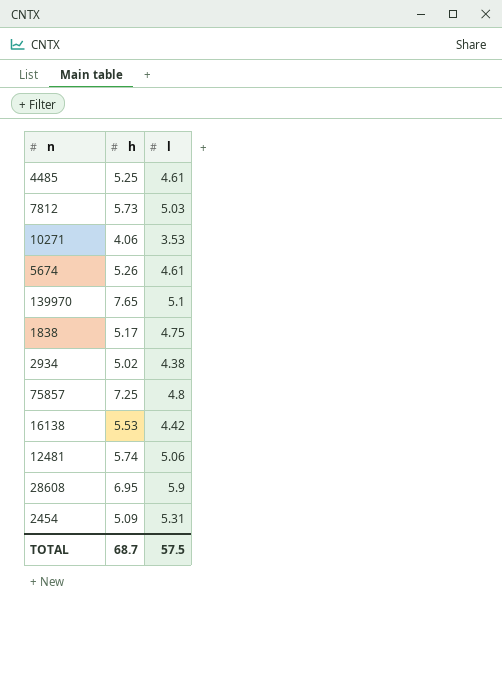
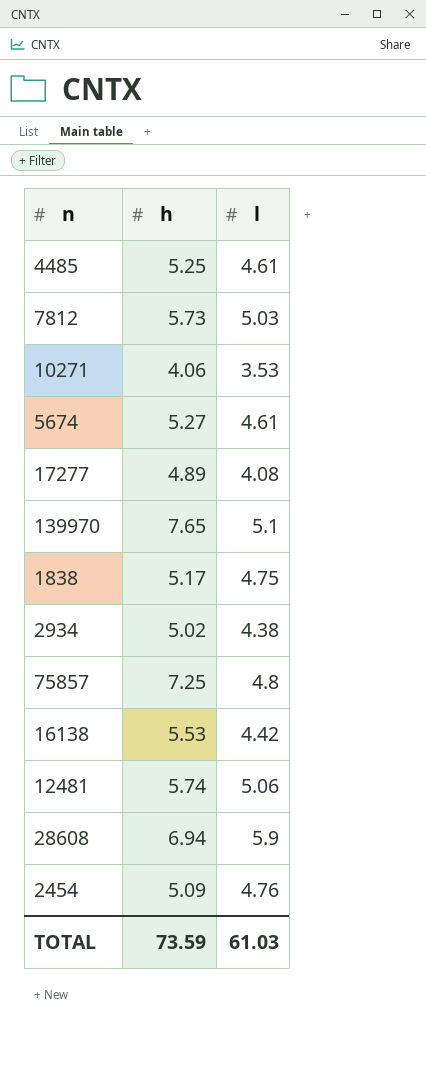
5674 | h: 5.26 -> 5.27
row 17277: none -> 4.89 | 4.08
28608 | h: 6.95 -> 6.94
2454 | l: 5.31 -> 4.76
TOTAL | h: 68.7 -> 73.59
TOTAL | l: 57.5 -> 61.03

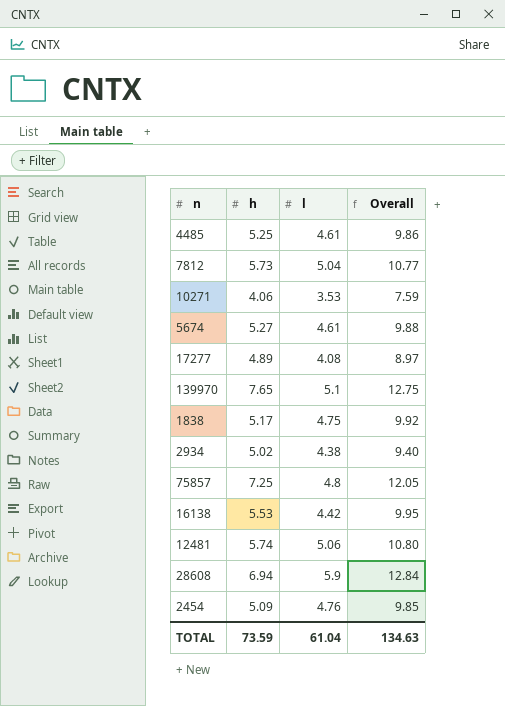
column Overall | formula: none -> [h] + [l]
7812 | l: 5.03 -> 5.04
TOTAL | l: 61.03 -> 61.04

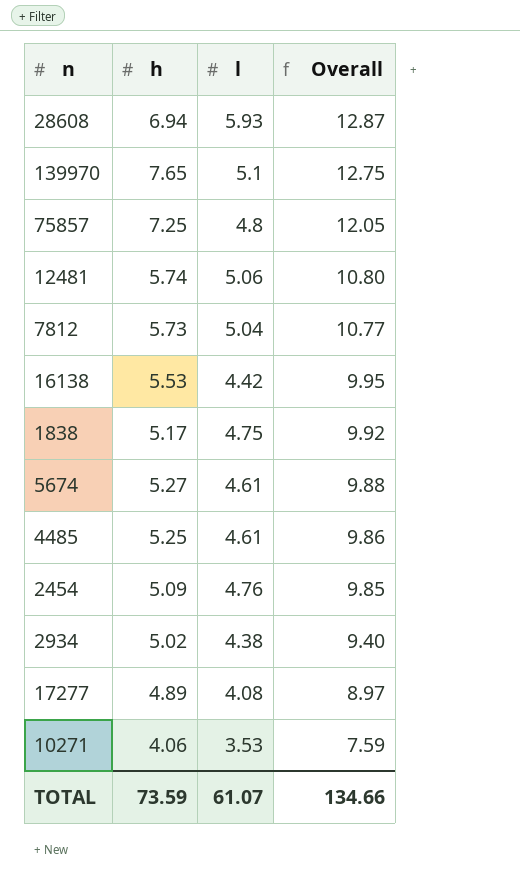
row order: none -> Overall descending
28608 | l: 5.9 -> 5.93
28608 | Overall: 12.84 -> 12.87
TOTAL | l: 61.04 -> 61.07
TOTAL | Overall: 134.63 -> 134.66

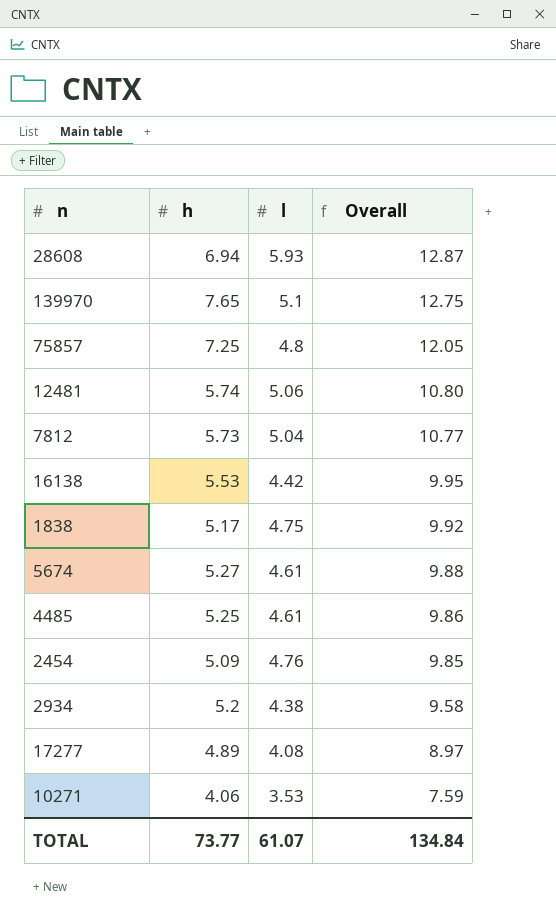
2934 | h: 5.02 -> 5.2
2934 | Overall: 9.40 -> 9.58
TOTAL | h: 73.59 -> 73.77
TOTAL | Overall: 134.66 -> 134.84

